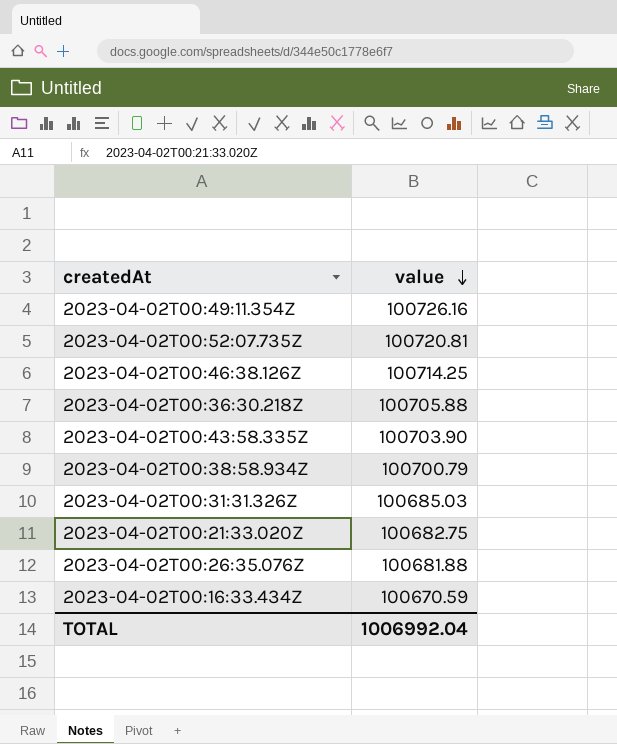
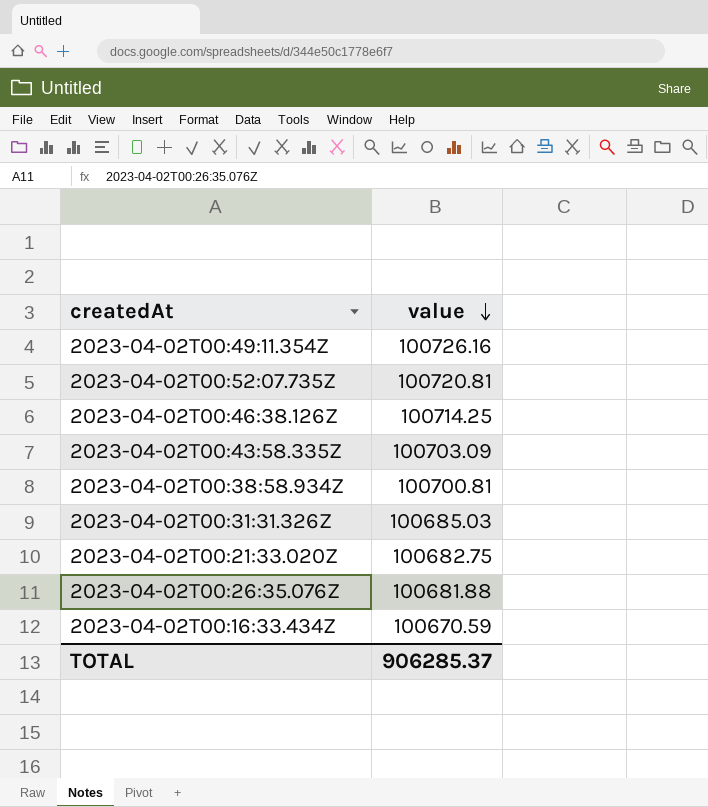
row 2023-04-02T00:36:30.218Z: 100705.88 -> none
2023-04-02T00:43:58.335Z | value: 100703.90 -> 100703.09
2023-04-02T00:38:58.934Z | value: 100700.79 -> 100700.81
TOTAL | value: 1006992.04 -> 906285.37

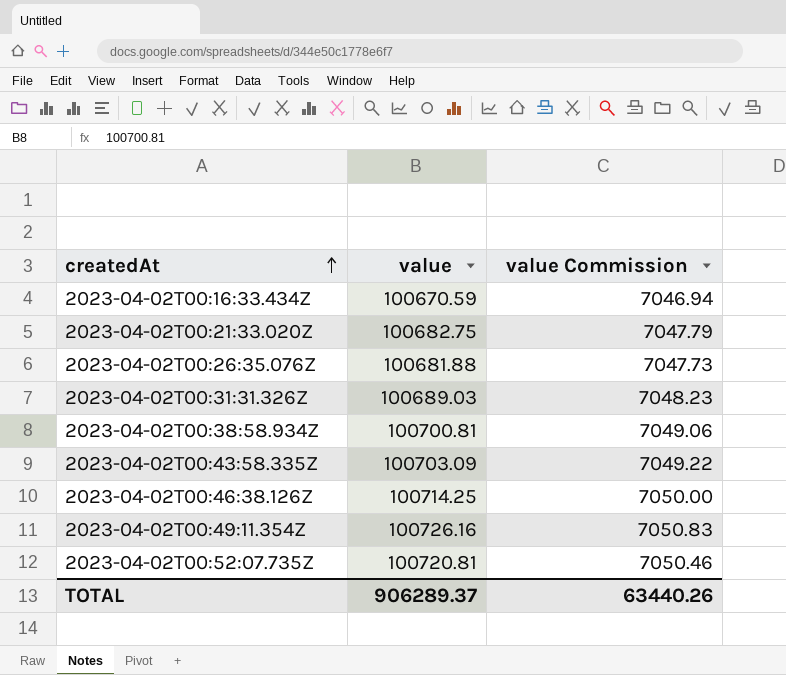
row order: value descending -> createdAt ascending
column value Commission | formula: none -> [value] * 0.07
2023-04-02T00:31:31.326Z | value: 100685.03 -> 100689.03
TOTAL | value: 906285.37 -> 906289.37

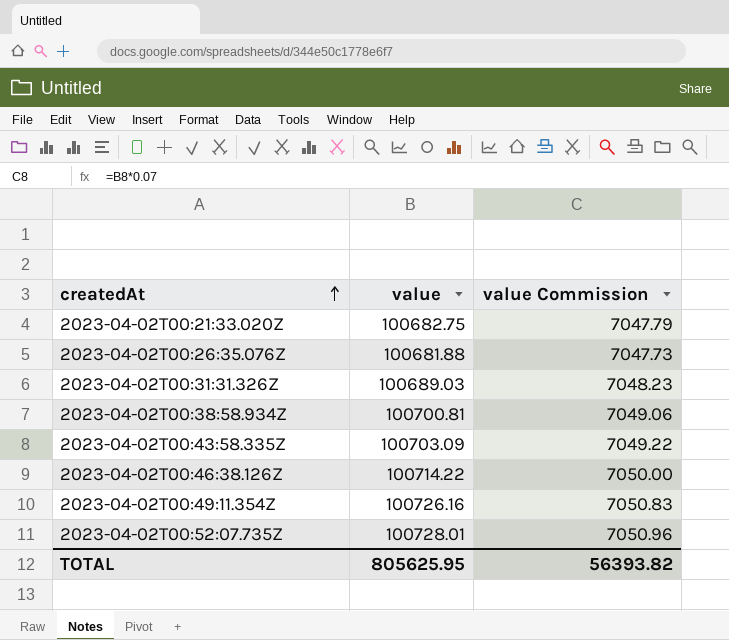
row 2023-04-02T00:16:33.434Z: 100670.59 | 7046.94 -> none
2023-04-02T00:46:38.126Z | value: 100714.25 -> 100714.22
2023-04-02T00:52:07.735Z | value: 100720.81 -> 100728.01
2023-04-02T00:52:07.735Z | value Commission: 7050.46 -> 7050.96
TOTAL | value: 906289.37 -> 805625.95
TOTAL | value Commission: 63440.26 -> 56393.82

